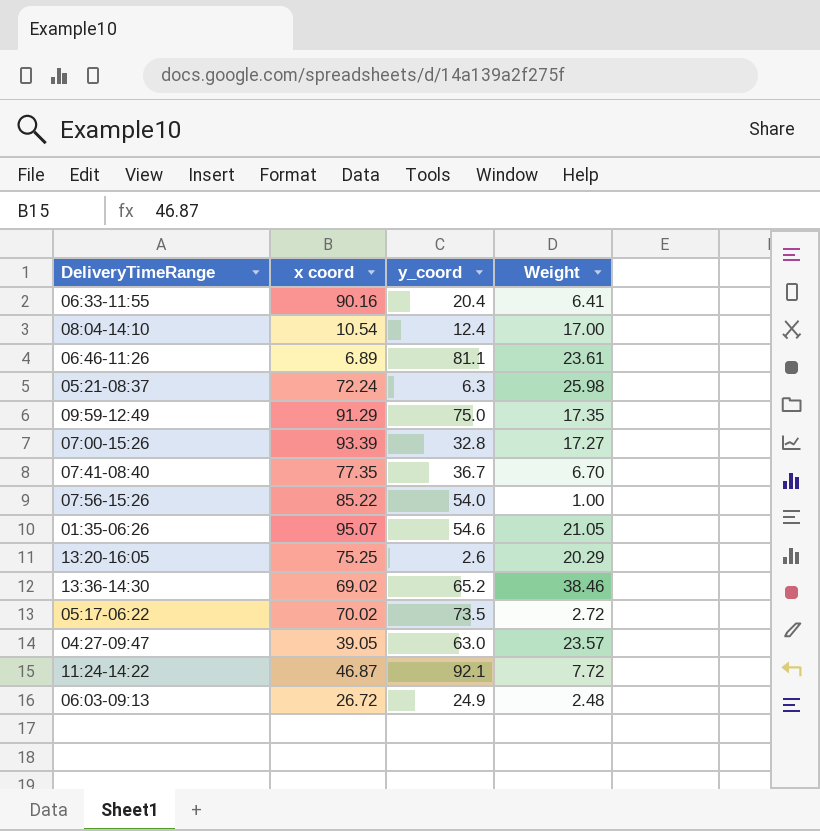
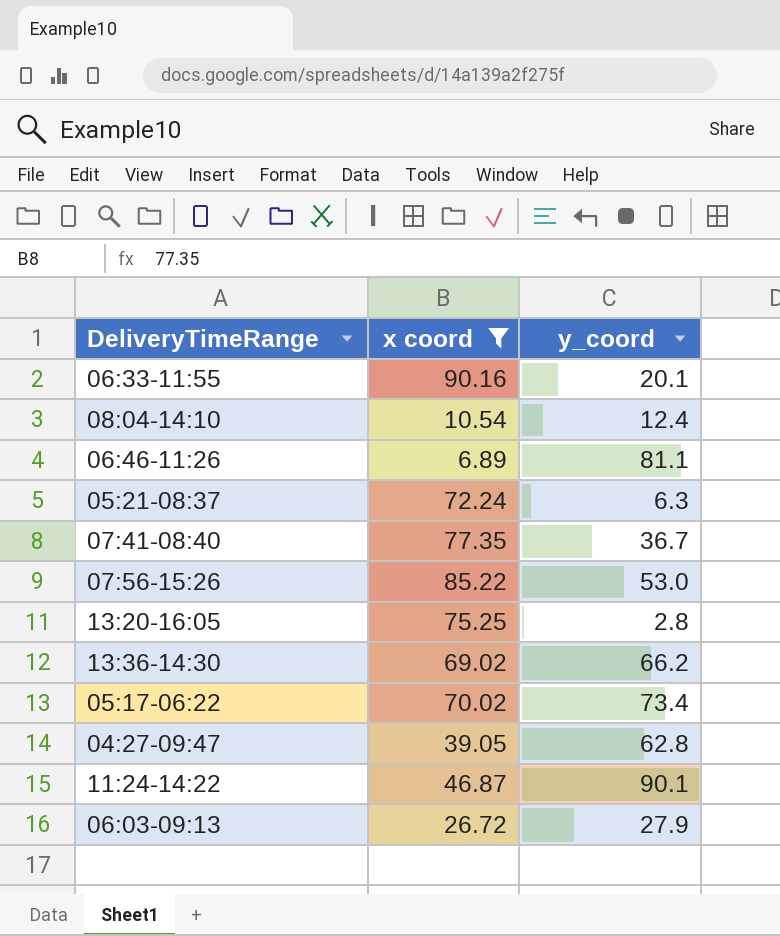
filter: none -> x coord <= 90.16
column Weight | position: 4 -> none
06:33-11:55 | y_coord: 20.4 -> 20.1
07:56-15:26 | y_coord: 54.0 -> 53.0
13:20-16:05 | y_coord: 2.6 -> 2.8
13:36-14:30 | y_coord: 65.2 -> 66.2
05:17-06:22 | y_coord: 73.5 -> 73.4
04:27-09:47 | y_coord: 63.0 -> 62.8
11:24-14:22 | y_coord: 92.1 -> 90.1
06:03-09:13 | y_coord: 24.9 -> 27.9

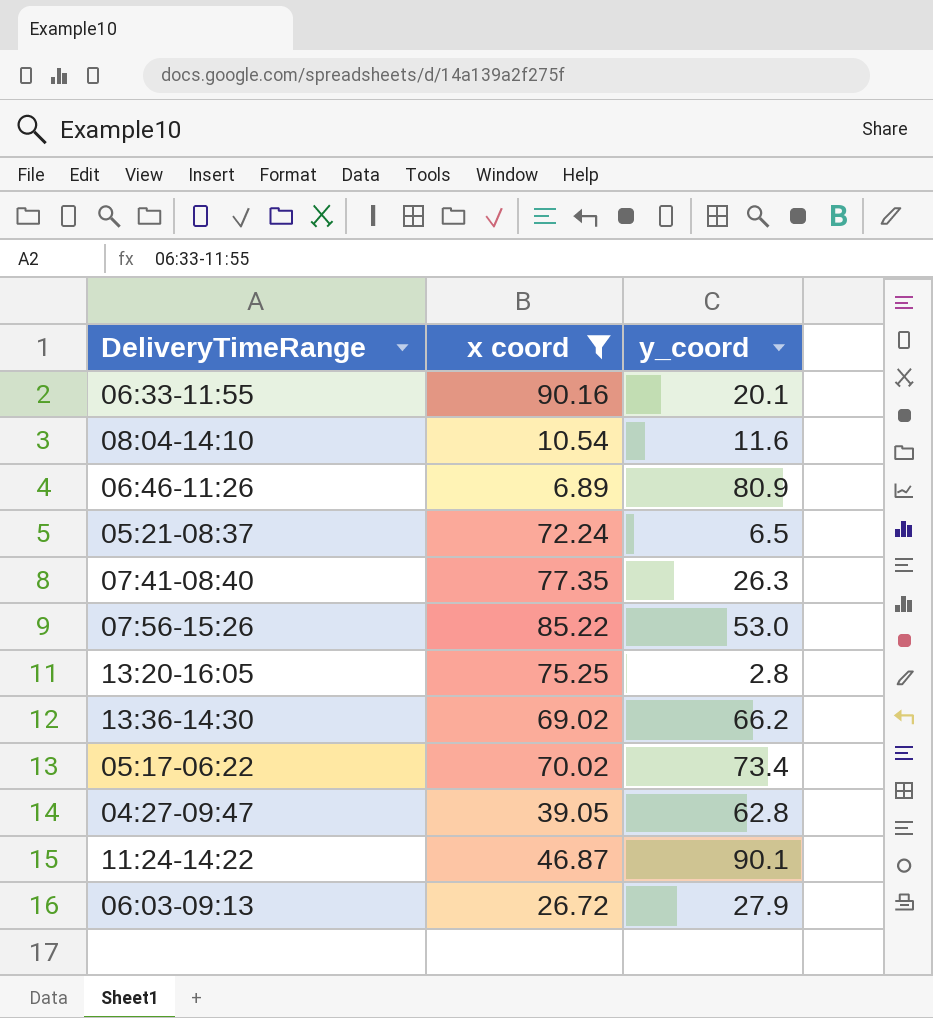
08:04-14:10 | y_coord: 12.4 -> 11.6
06:46-11:26 | y_coord: 81.1 -> 80.9
05:21-08:37 | y_coord: 6.3 -> 6.5
07:41-08:40 | y_coord: 36.7 -> 26.3

